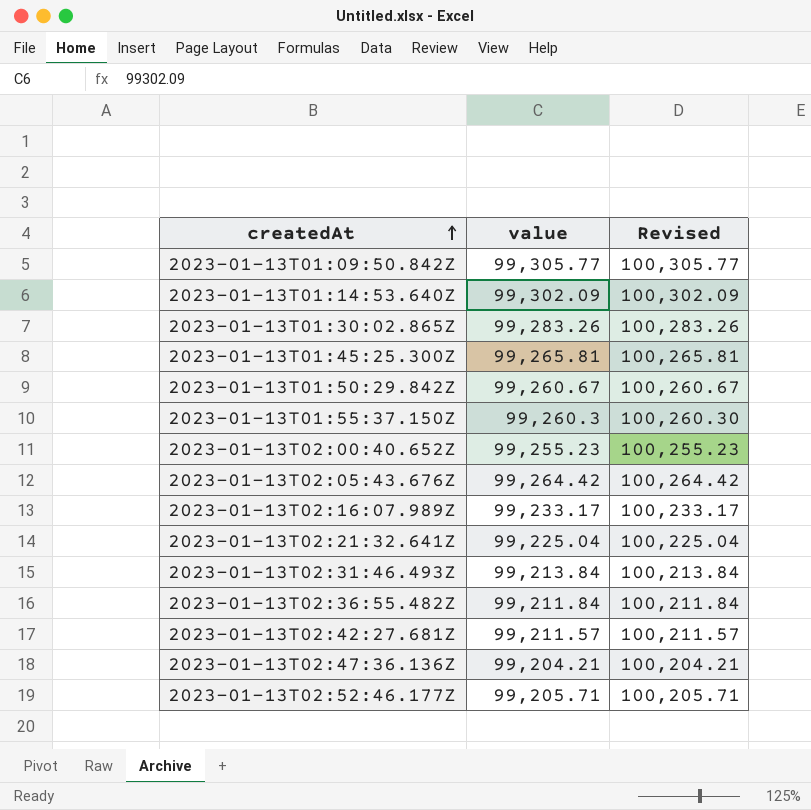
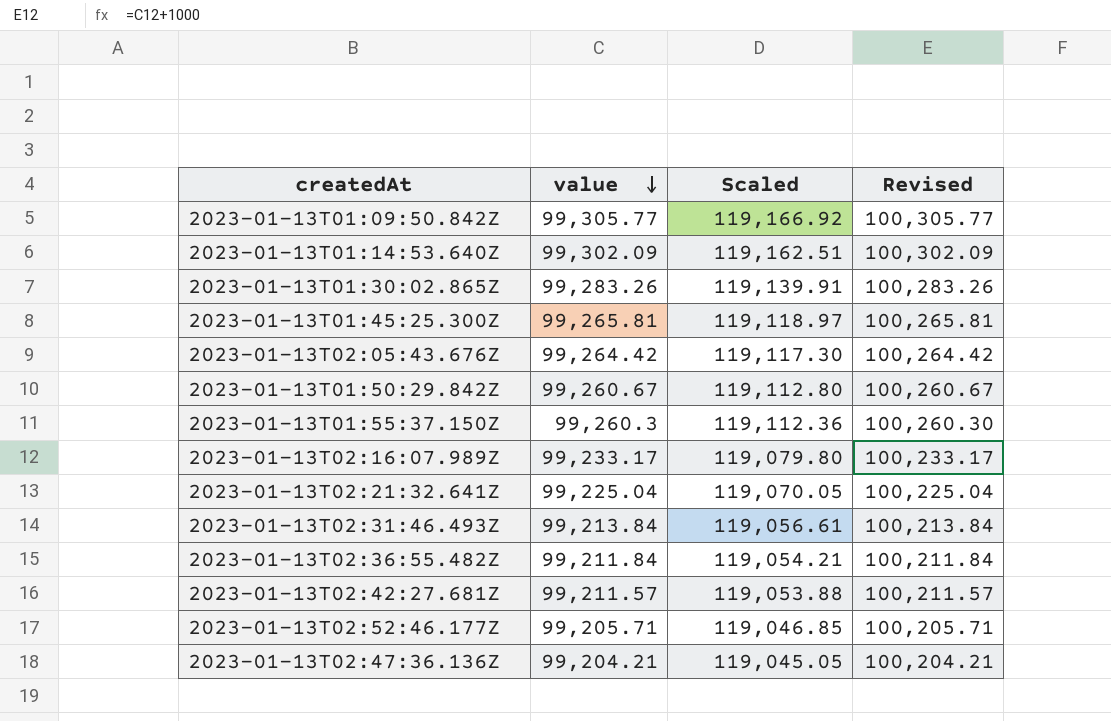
row order: createdAt ascending -> value descending
column Scaled | formula: none -> [value] * 1.2
row 2023-01-13T02:00:40.652Z: 99,255.23 | 100,255.23 -> none

